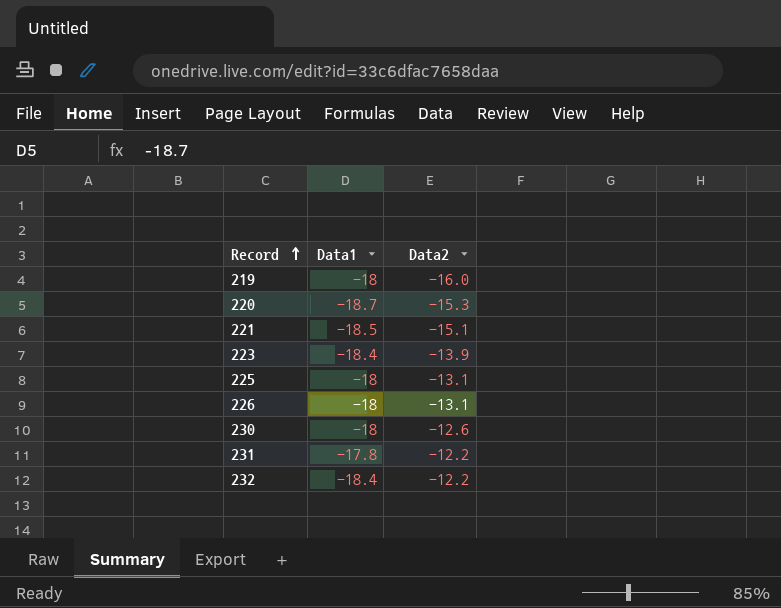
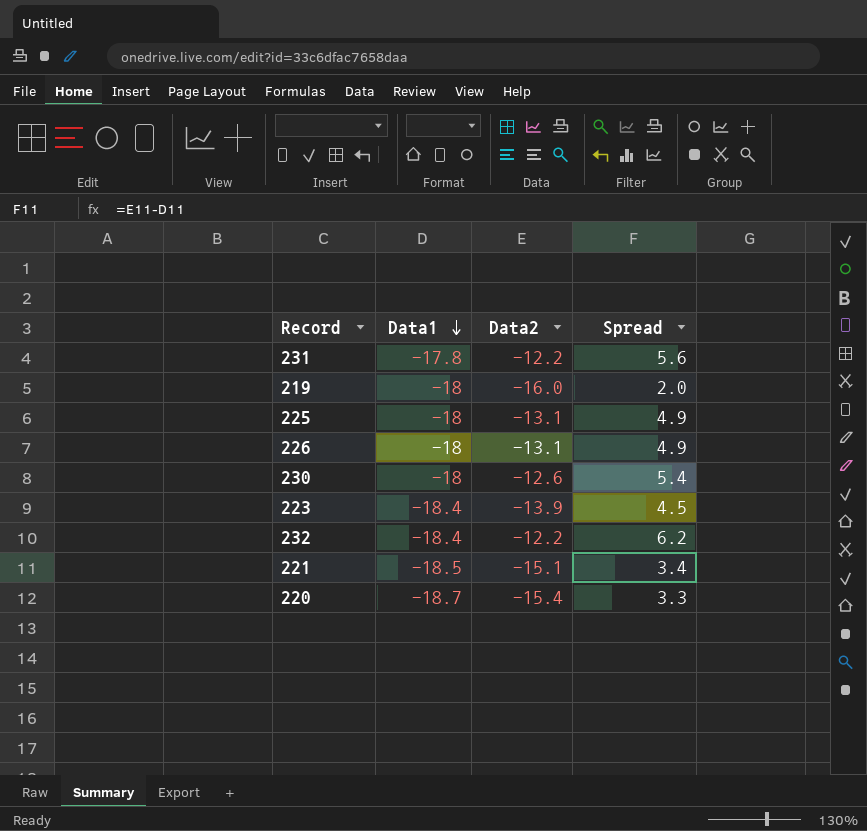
row order: Record ascending -> Data1 descending
column Spread | formula: none -> [Data2] - [Data1]
220 | Data2: -15.3 -> -15.4

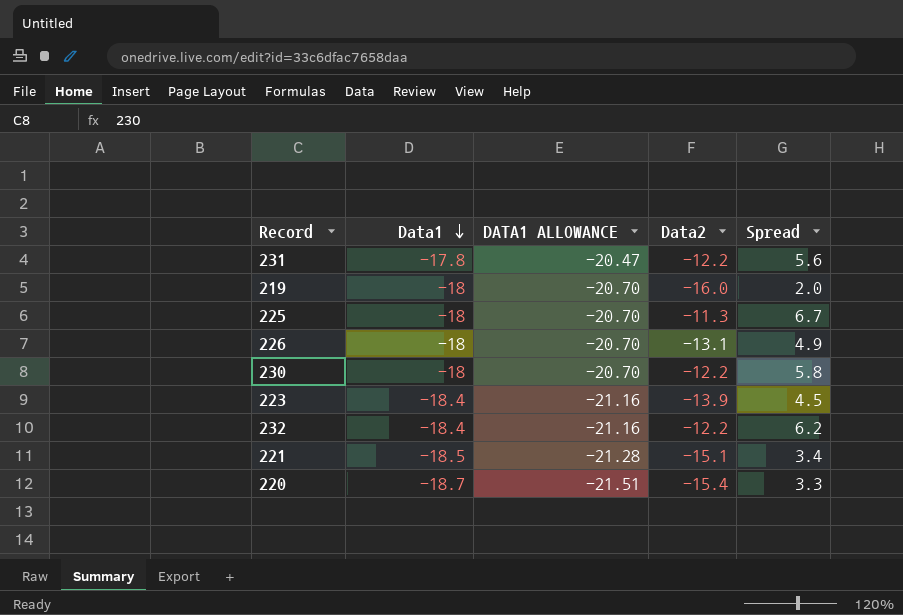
column DATA1 ALLOWANCE | formula: none -> [Data1] * 1.15
225 | Data2: -13.1 -> -11.3
225 | Spread: 4.9 -> 6.7
230 | Data2: -12.6 -> -12.2
230 | Spread: 5.4 -> 5.8

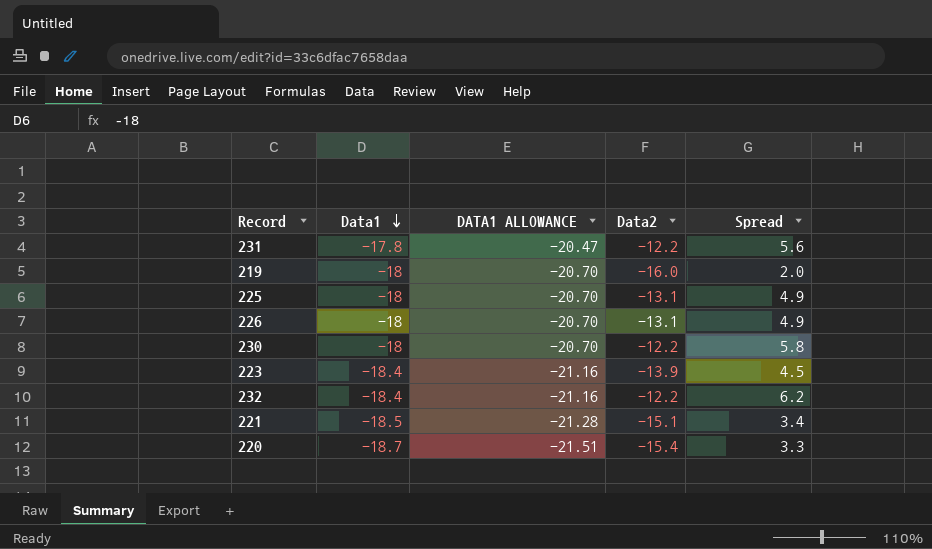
225 | Data2: -11.3 -> -13.1
225 | Spread: 6.7 -> 4.9

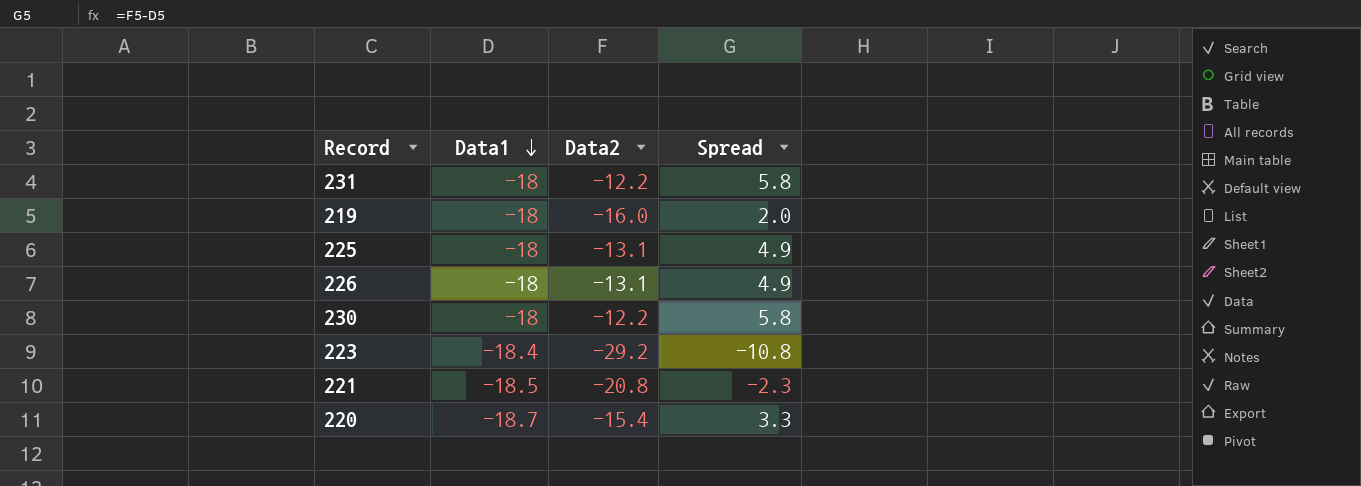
column DATA1 ALLOWANCE | formula: [Data1] * 1.15 -> none
row 232: -18.4 | -21.16 | -12.2 | 6.2 -> none
231 | Data1: -17.8 -> -18
231 | Spread: 5.6 -> 5.8
223 | Data2: -13.9 -> -29.2
223 | Spread: 4.5 -> -10.8
221 | Data2: -15.1 -> -20.8
221 | Spread: 3.4 -> -2.3

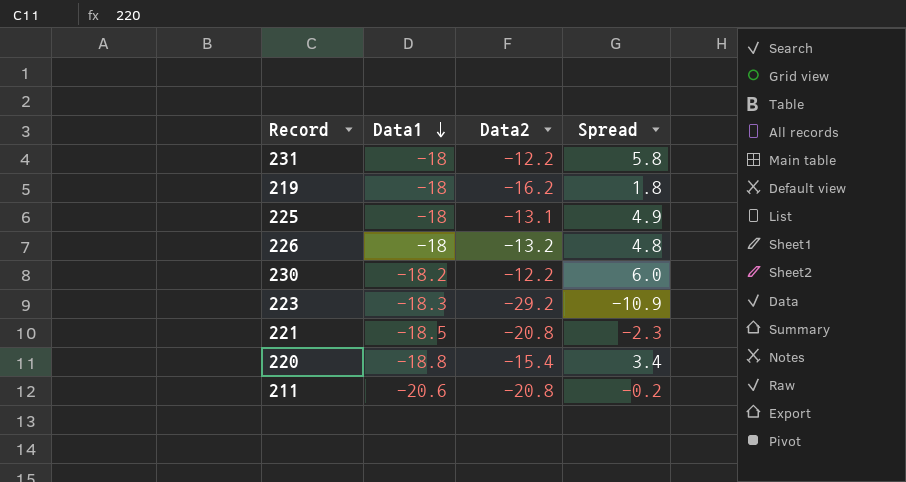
219 | Data2: -16.0 -> -16.2
219 | Spread: 2.0 -> 1.8
226 | Data2: -13.1 -> -13.2
226 | Spread: 4.9 -> 4.8
230 | Data1: -18 -> -18.2
230 | Spread: 5.8 -> 6.0
223 | Data1: -18.4 -> -18.3
223 | Spread: -10.8 -> -10.9
220 | Data1: -18.7 -> -18.8
220 | Spread: 3.3 -> 3.4
row 211: none -> -20.6 | -20.8 | -0.2

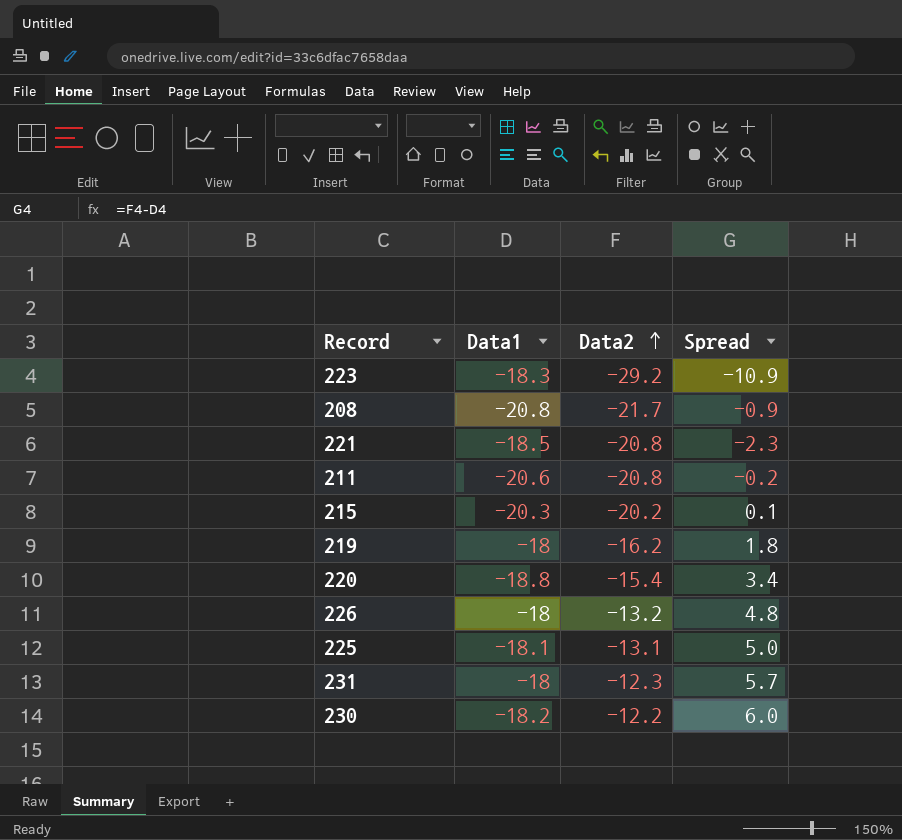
row order: Data1 descending -> Data2 ascending
row 208: none -> -20.8 | -21.7 | -0.9
row 215: none -> -20.3 | -20.2 | 0.1
225 | Data1: -18 -> -18.1
225 | Spread: 4.9 -> 5.0
231 | Data2: -12.2 -> -12.3
231 | Spread: 5.8 -> 5.7

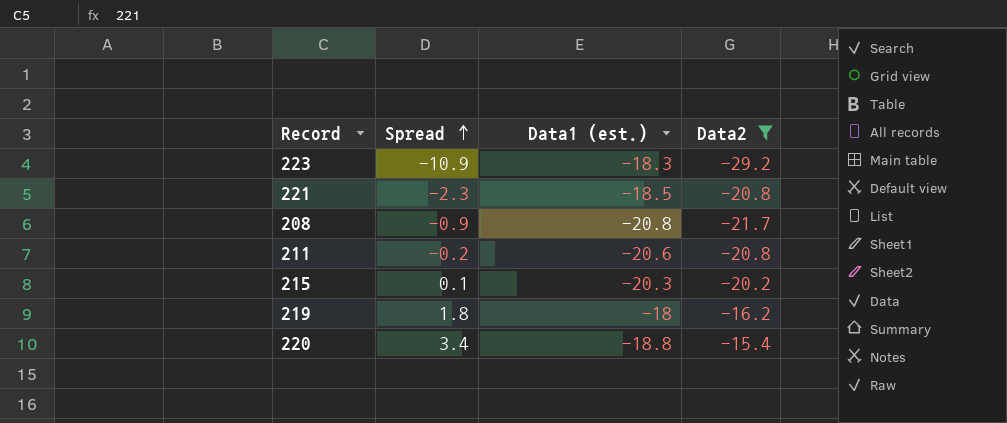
filter: none -> Data2 <= -15.4
row order: Data2 ascending -> Spread ascending
column Spread | position: 4 -> 2
column name: Data1 -> Data1 (est.)

